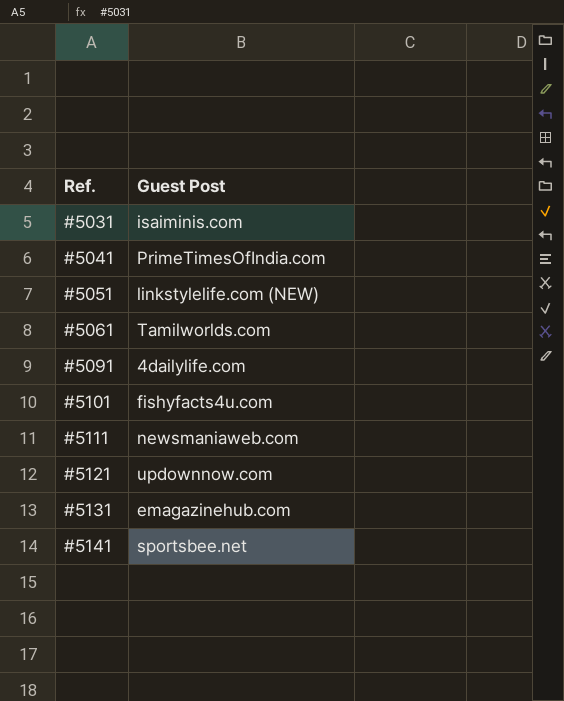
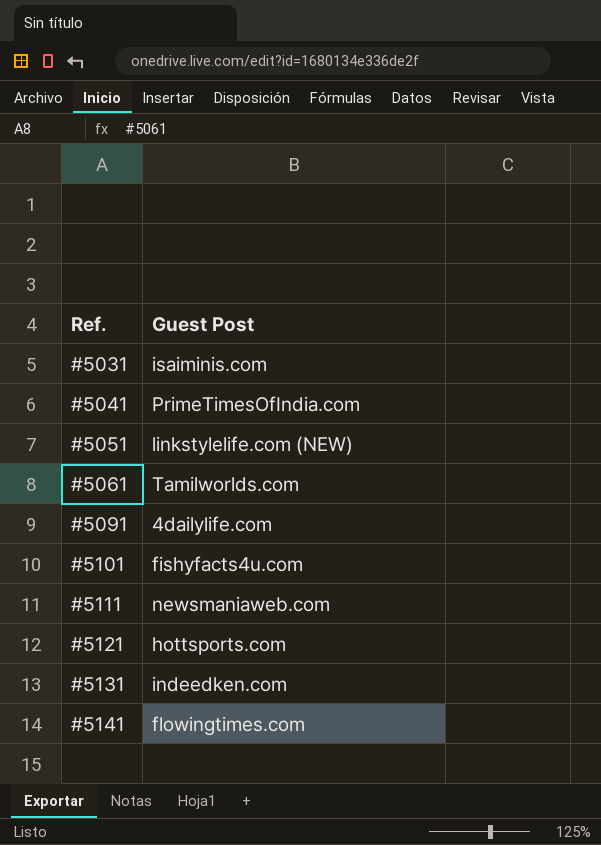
#5121 | Guest Post: updownnow.com -> hottsports.com
#5131 | Guest Post: emagazinehub.com -> indeedken.com
#5141 | Guest Post: sportsbee.net -> flowingtimes.com

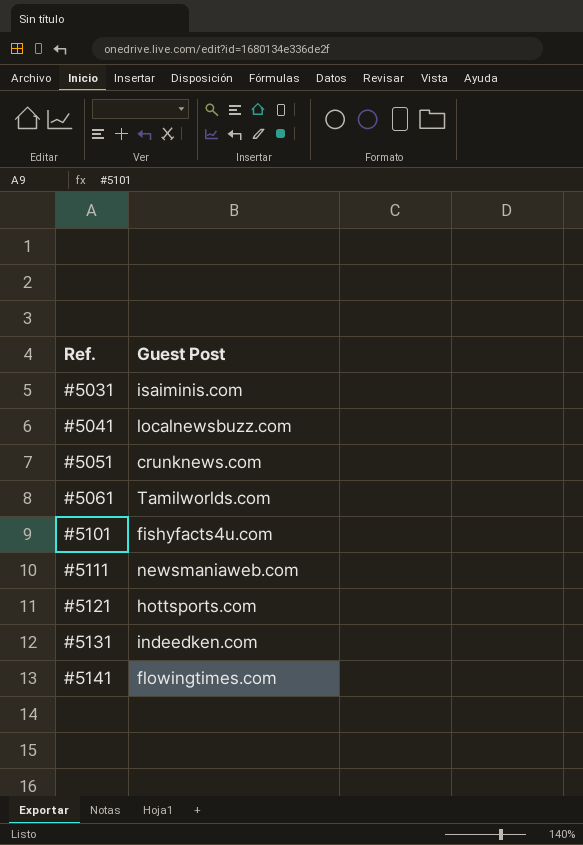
row #5091: 4dailylife.com -> none
#5041 | Guest Post: PrimeTimesOfIndia.com -> localnewsbuzz.com
#5051 | Guest Post: linkstylelife.com (NEW) -> crunknews.com

